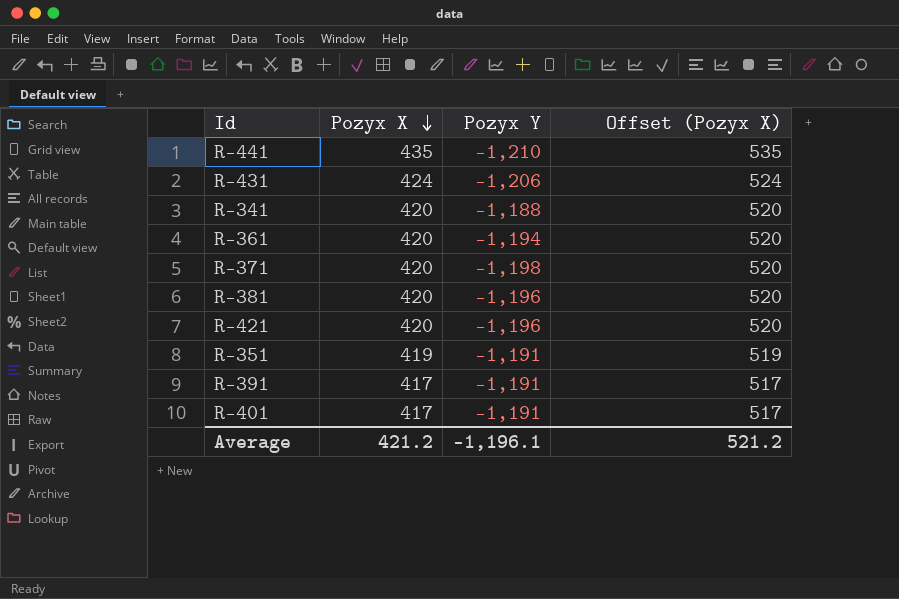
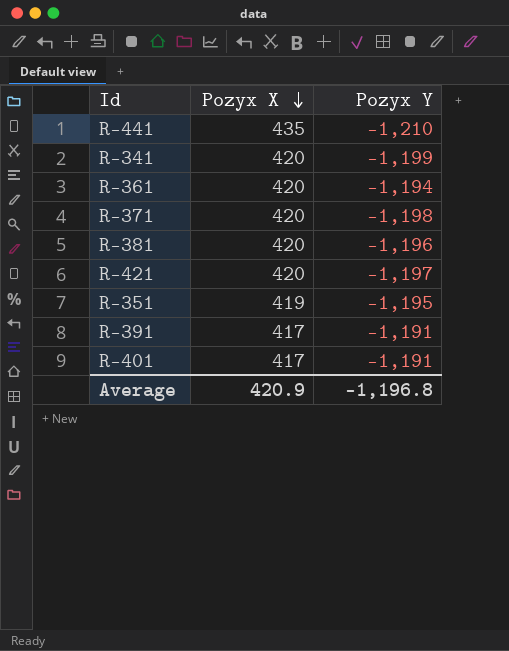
column Offset (Pozyx X) | formula: [Pozyx X] + 100 -> none
row R-431: 424 | -1,206 | 524 -> none
R-341 | Pozyx Y: -1,188 -> -1,199
R-421 | Pozyx Y: -1,196 -> -1,197
R-351 | Pozyx Y: -1,191 -> -1,195
Average | Pozyx X: 421.2 -> 420.9
Average | Pozyx Y: -1,196.1 -> -1,196.8

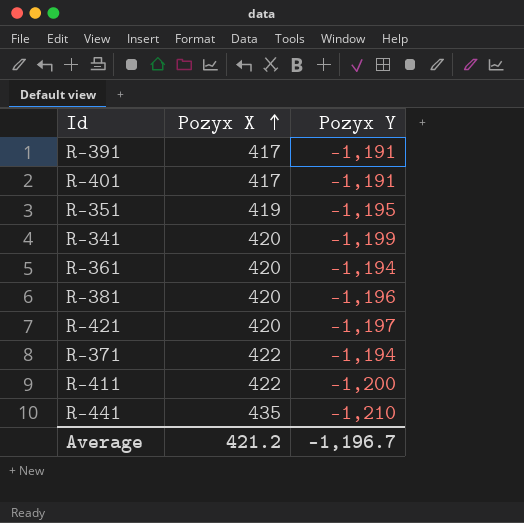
row order: Pozyx X descending -> Pozyx X ascending
R-371 | Pozyx X: 420 -> 422
R-371 | Pozyx Y: -1,198 -> -1,194
row R-411: none -> 422 | -1,200
Average | Pozyx X: 420.9 -> 421.2
Average | Pozyx Y: -1,196.8 -> -1,196.7

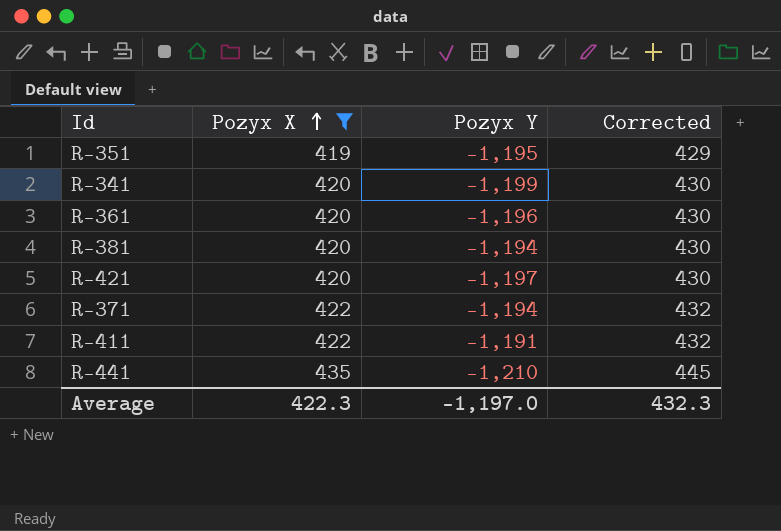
filter: none -> Pozyx X != 417
column Corrected | formula: none -> [Pozyx X] + 10
R-361 | Pozyx Y: -1,194 -> -1,196
R-381 | Pozyx Y: -1,196 -> -1,194
R-411 | Pozyx Y: -1,200 -> -1,191
Average | Pozyx X: 421.2 -> 422.3
Average | Pozyx Y: -1,196.7 -> -1,197.0

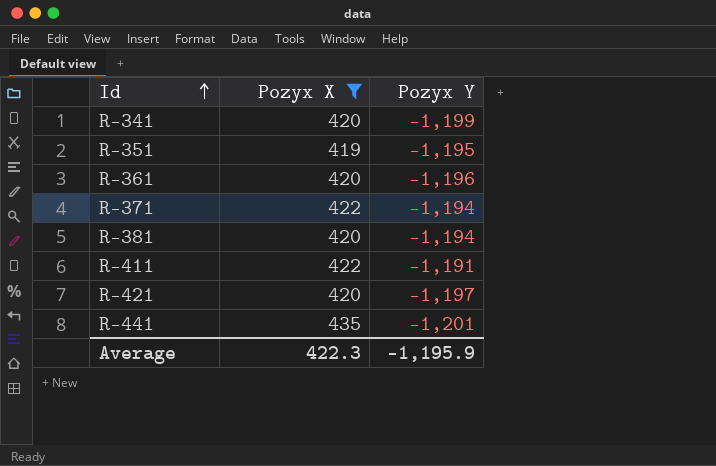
row order: Pozyx X ascending -> Id ascending
column Corrected | formula: [Pozyx X] + 10 -> none
R-441 | Pozyx Y: -1,210 -> -1,201
Average | Pozyx Y: -1,197.0 -> -1,195.9

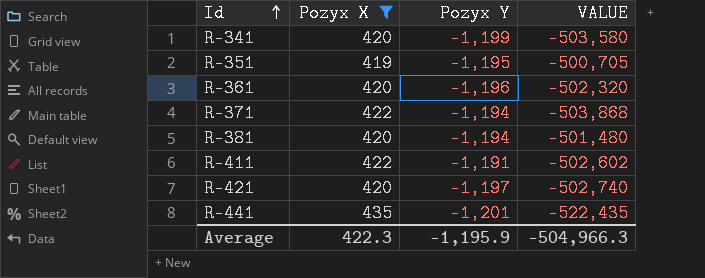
column VALUE | formula: none -> [Pozyx X] * [Pozyx Y]

